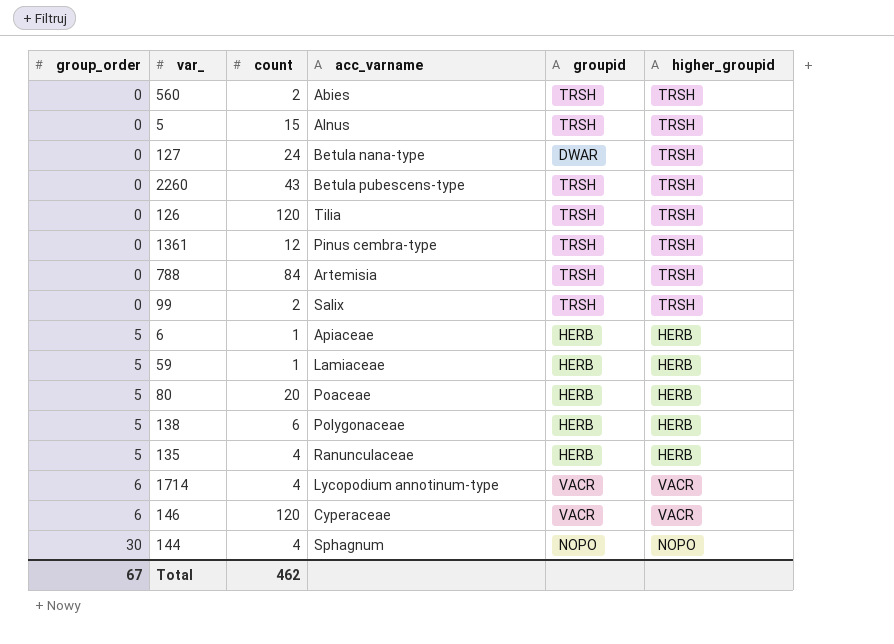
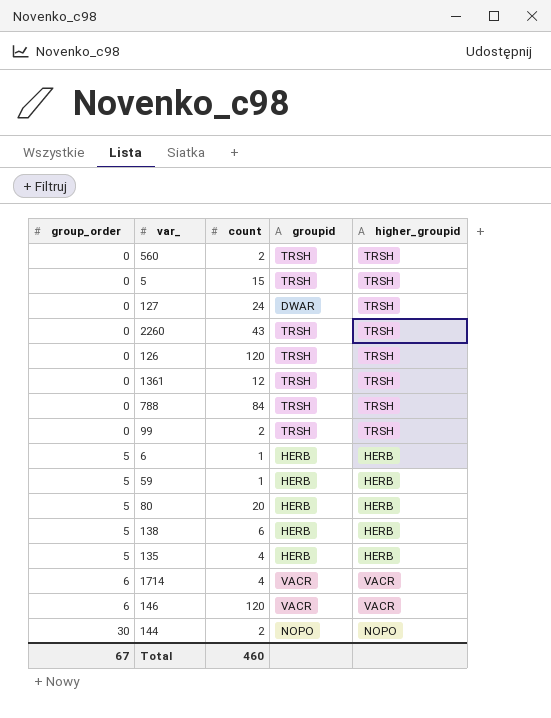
column acc_varname | position: 4 -> none
144 | count: 4 -> 2
Total | count: 462 -> 460

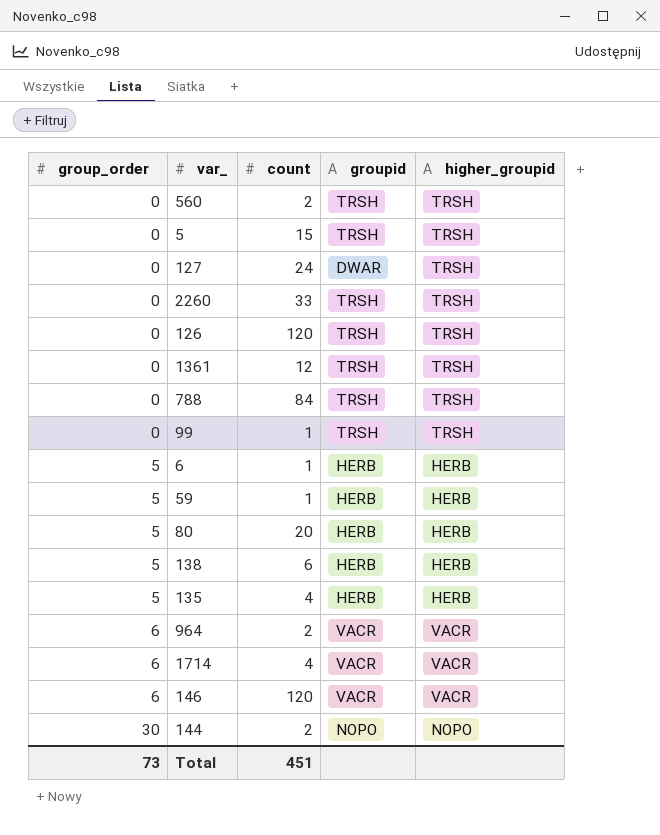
2260 | count: 43 -> 33
99 | count: 2 -> 1
row 964: none -> 6 | 2 | VACR | VACR
Total | group_order: 67 -> 73
Total | count: 460 -> 451

